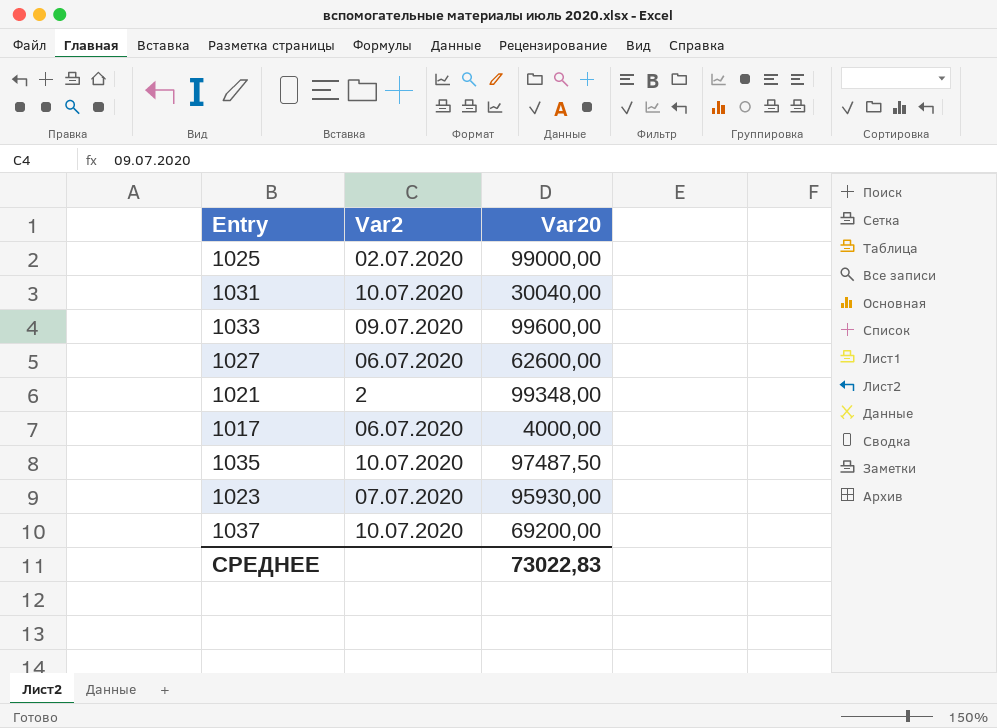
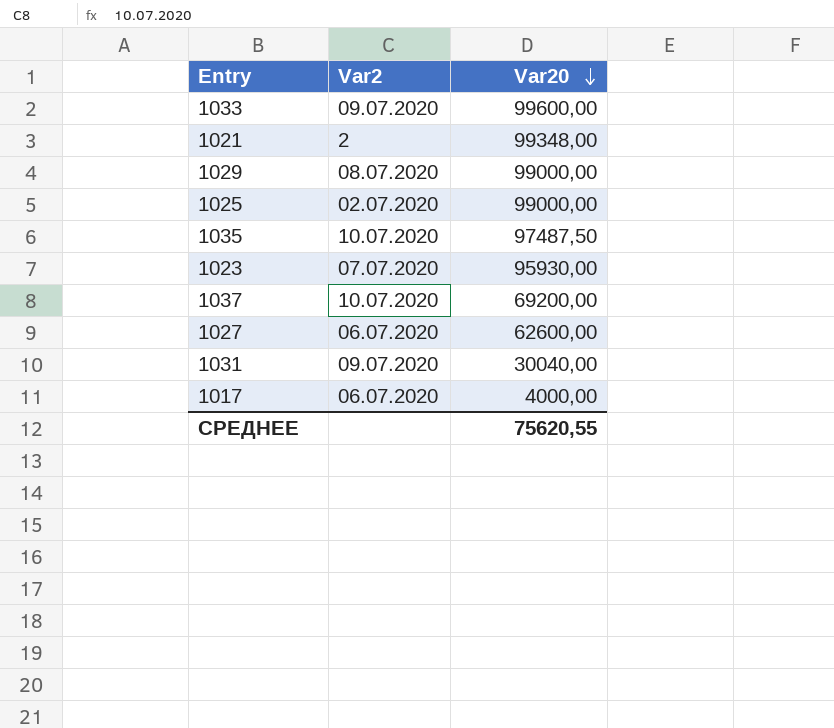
row order: none -> Var20 descending
row 1029: none -> 08.07.2020 | 99000,00
1031 | Var2: 10.07.2020 -> 09.07.2020
СРЕДНЕЕ | Var20: 73022,83 -> 75620,55

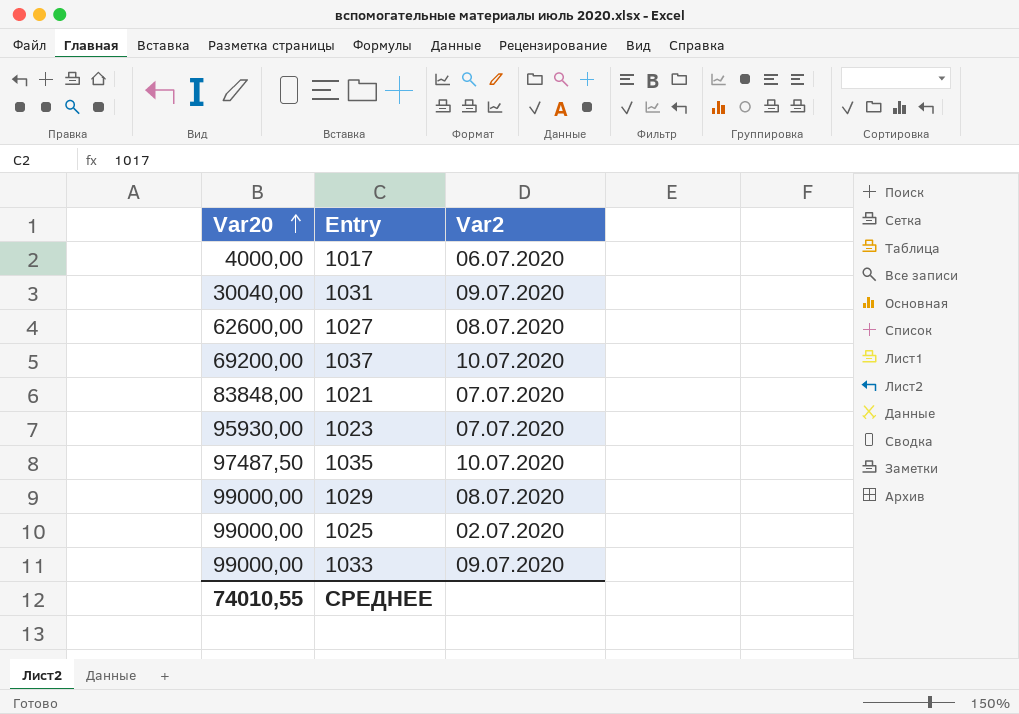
row order: Var20 descending -> Var20 ascending
column Var20 | position: 3 -> 1
1027 | Var2: 06.07.2020 -> 08.07.2020
1021 | Var20: 99348,00 -> 83848,00
1021 | Var2: 2 -> 07.07.2020
1033 | Var20: 99600,00 -> 99000,00
СРЕДНЕЕ | Var20: 75620,55 -> 74010,55

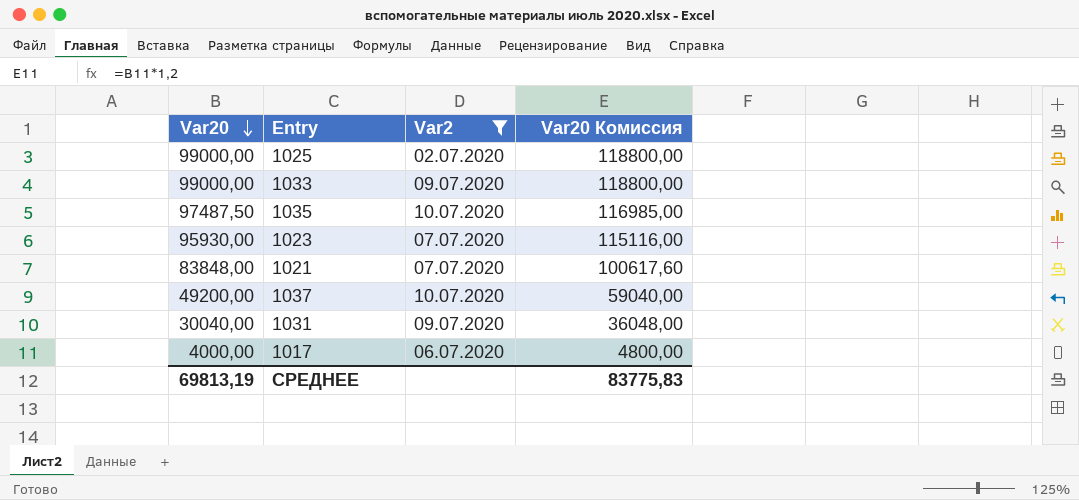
filter: none -> Var2 != 08.07.2020
row order: Var20 ascending -> Var20 descending
column Var20 Комиссия | formula: none -> [Var20] * 1,2
1037 | Var20: 69200,00 -> 49200,00
СРЕДНЕЕ | Var20: 74010,55 -> 69813,19

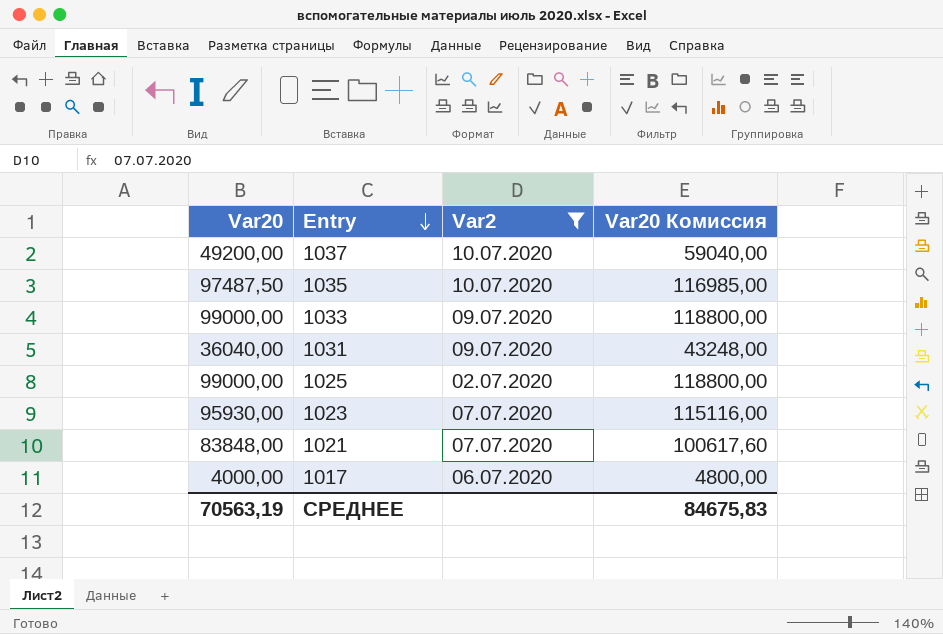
row order: Var20 descending -> Entry descending
1031 | Var20: 30040,00 -> 36040,00
1031 | Var20 Комиссия: 36048,00 -> 43248,00
СРЕДНЕЕ | Var20: 69813,19 -> 70563,19
СРЕДНЕЕ | Var20 Комиссия: 83775,83 -> 84675,83

